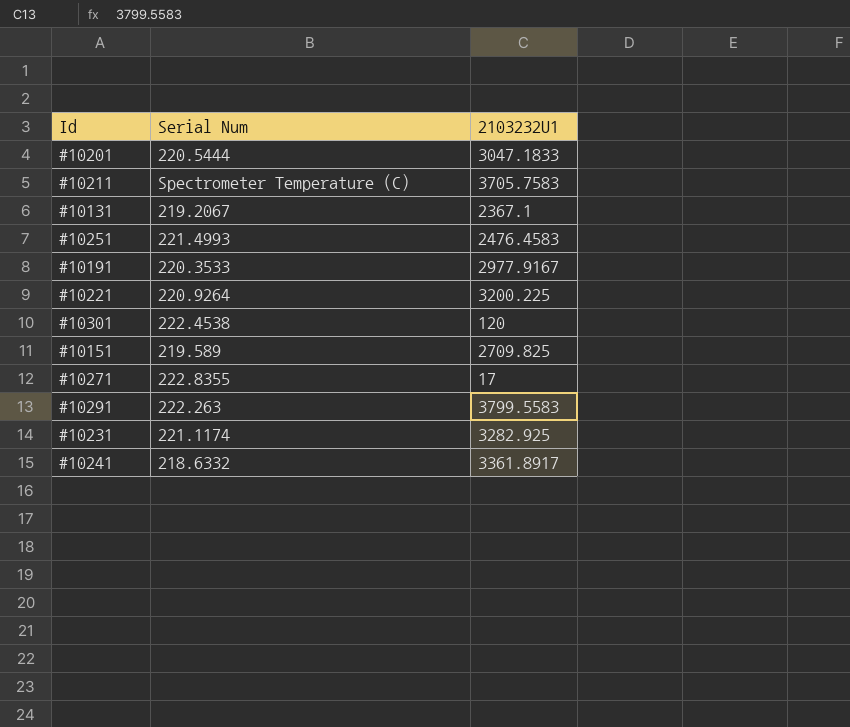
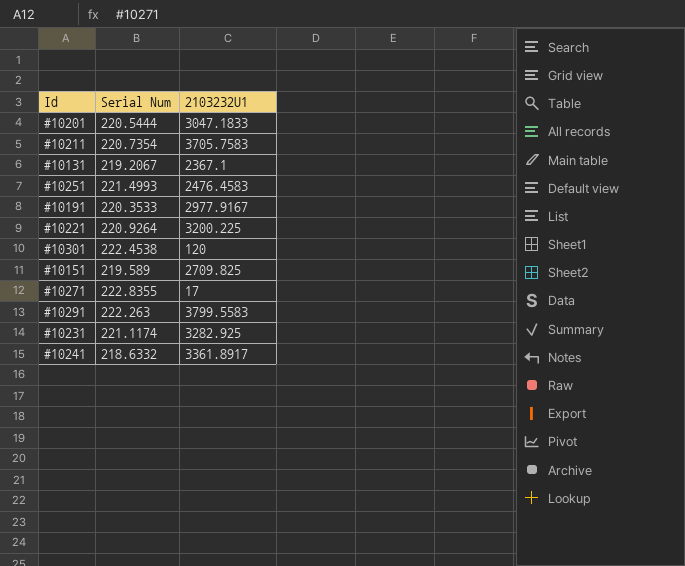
#10211 | Serial Num: Spectrometer Temperature (C) -> 220.7354

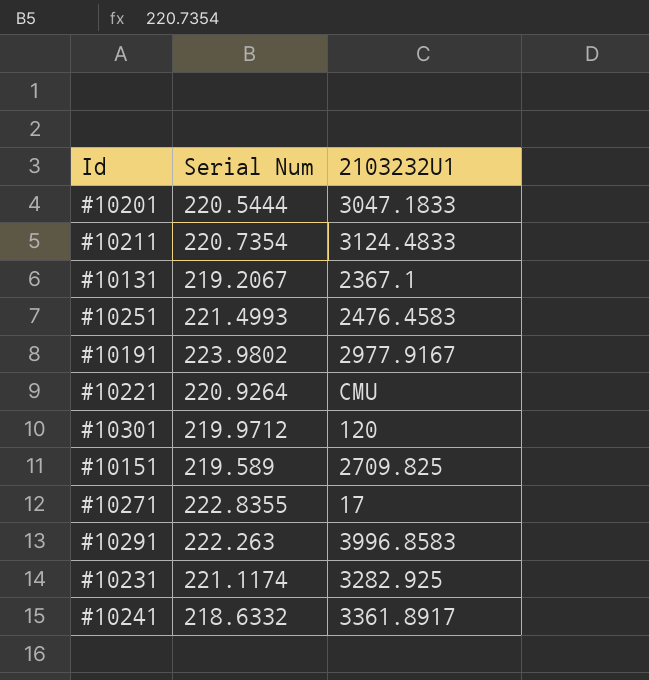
#10211 | 2103232U1: 3705.7583 -> 3124.4833
#10191 | Serial Num: 220.3533 -> 223.9802
#10221 | 2103232U1: 3200.225 -> CMU
#10301 | Serial Num: 222.4538 -> 219.9712
#10291 | 2103232U1: 3799.5583 -> 3996.8583

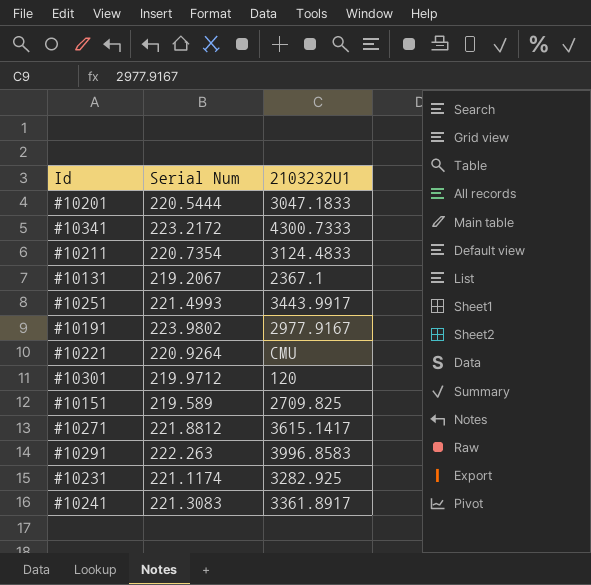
row #10341: none -> 223.2172 | 4300.7333
#10251 | 2103232U1: 2476.4583 -> 3443.9917
#10271 | Serial Num: 222.8355 -> 221.8812
#10271 | 2103232U1: 17 -> 3615.1417
#10241 | Serial Num: 218.6332 -> 221.3083

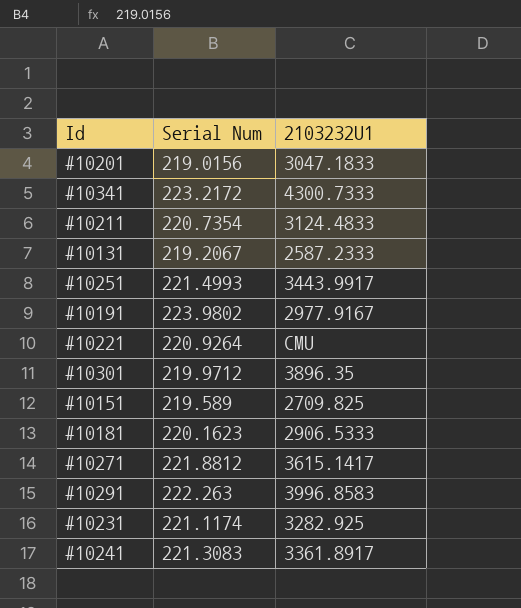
#10201 | Serial Num: 220.5444 -> 219.0156
#10131 | 2103232U1: 2367.1 -> 2587.2333
#10301 | 2103232U1: 120 -> 3896.35
row #10181: none -> 220.1623 | 2906.5333

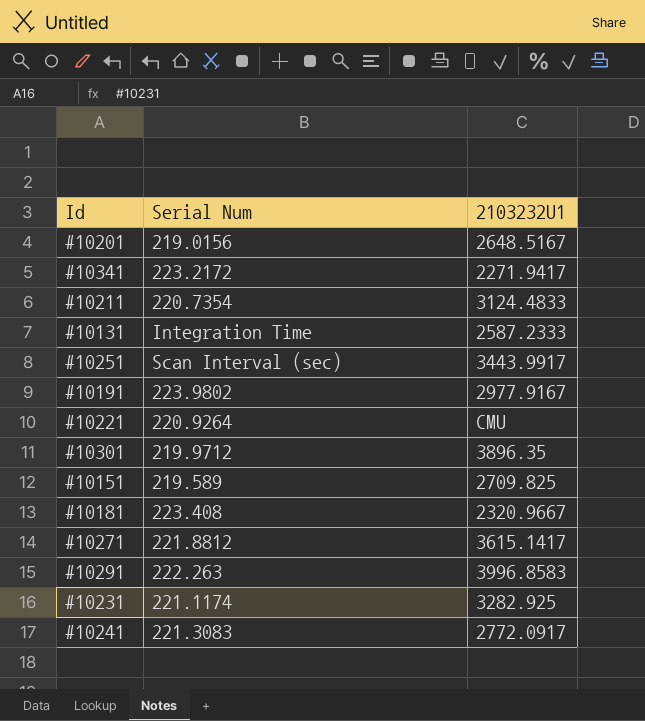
#10201 | 2103232U1: 3047.1833 -> 2648.5167
#10341 | 2103232U1: 4300.7333 -> 2271.9417
#10131 | Serial Num: 219.2067 -> Integration Time
#10251 | Serial Num: 221.4993 -> Scan Interval (sec)
#10181 | Serial Num: 220.1623 -> 223.408
#10181 | 2103232U1: 2906.5333 -> 2320.9667
#10241 | 2103232U1: 3361.8917 -> 2772.0917

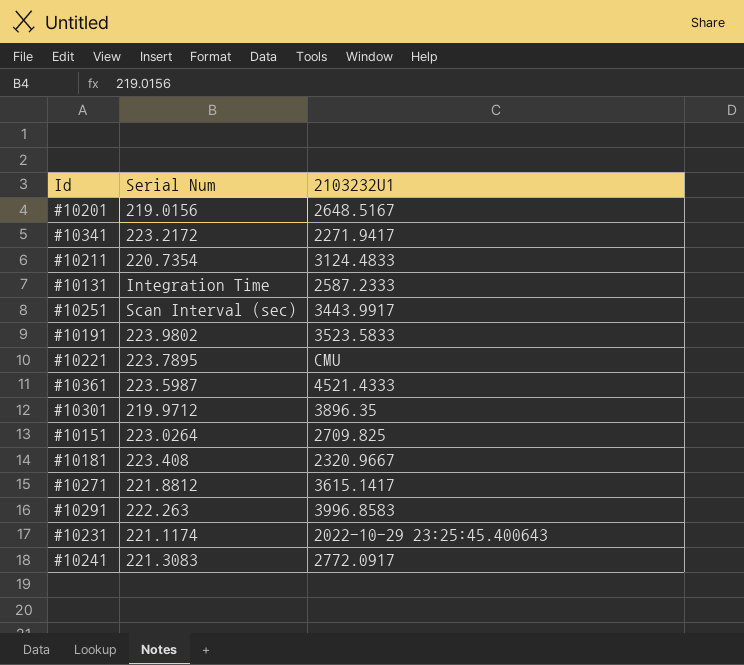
#10191 | 2103232U1: 2977.9167 -> 3523.5833
#10221 | Serial Num: 220.9264 -> 223.7895
row #10361: none -> 223.5987 | 4521.4333
#10151 | Serial Num: 219.589 -> 223.0264
#10231 | 2103232U1: 3282.925 -> 2022-10-29 23:25:45.400643

